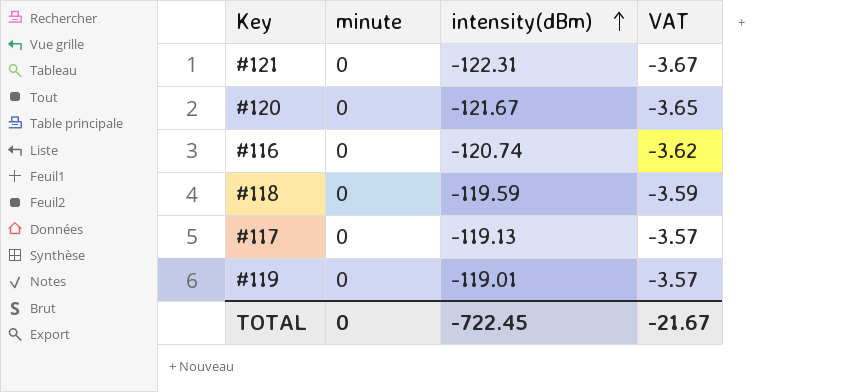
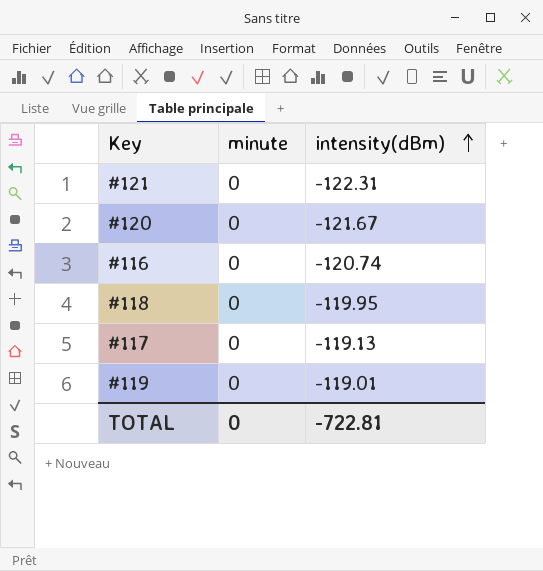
column VAT | formula: [intensity(dBm)] * 0.03 -> none
#118 | intensity(dBm): -119.59 -> -119.95
TOTAL | intensity(dBm): -722.45 -> -722.81

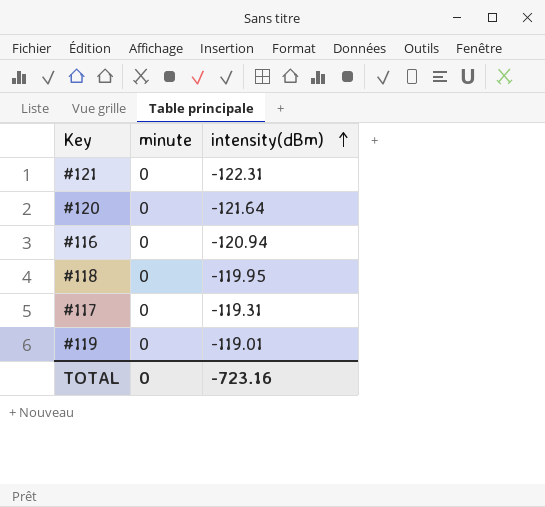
#120 | intensity(dBm): -121.67 -> -121.64
#116 | intensity(dBm): -120.74 -> -120.94
#117 | intensity(dBm): -119.13 -> -119.31
TOTAL | intensity(dBm): -722.81 -> -723.16

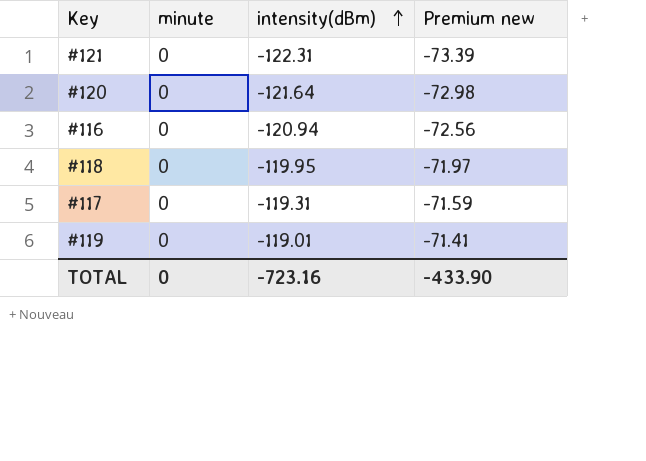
column Premium new | formula: none -> [intensity(dBm)] * 0.6

